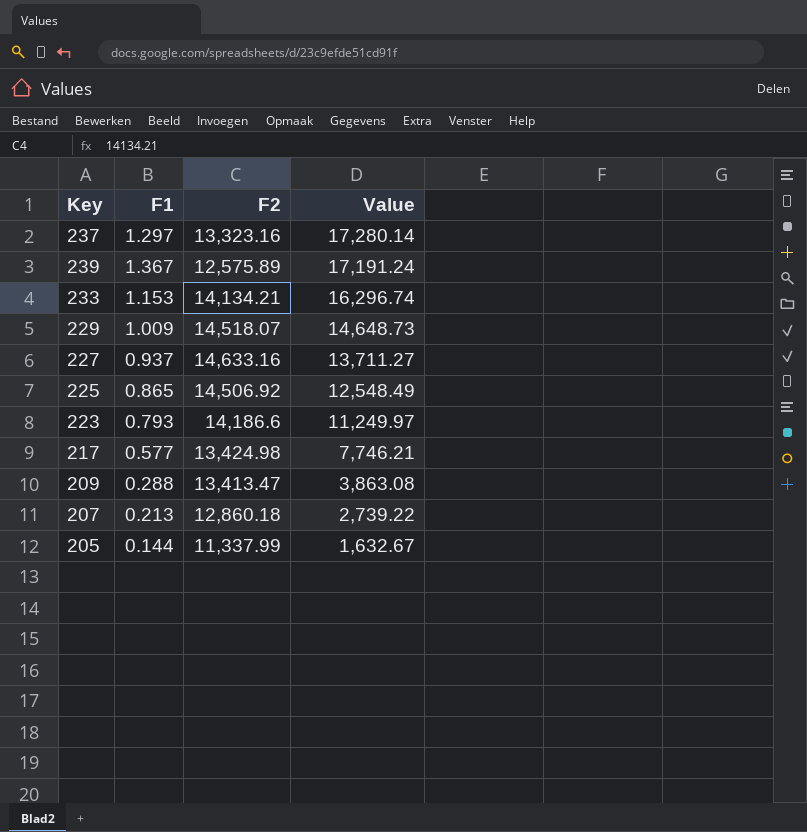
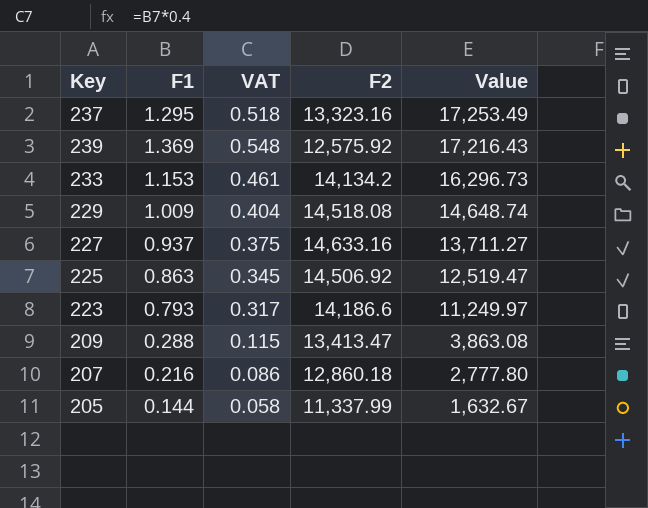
column VAT | formula: none -> [F1] * 0.4
row 217: 0.577 | 13,424.98 | 7,746.21 -> none
237 | F1: 1.297 -> 1.295
237 | Value: 17,280.14 -> 17,253.49
239 | F1: 1.367 -> 1.369
239 | F2: 12,575.89 -> 12,575.92
239 | Value: 17,191.24 -> 17,216.43
233 | F2: 14,134.21 -> 14,134.2
233 | Value: 16,296.74 -> 16,296.73
229 | F2: 14,518.07 -> 14,518.08
229 | Value: 14,648.73 -> 14,648.74
225 | F1: 0.865 -> 0.863
225 | Value: 12,548.49 -> 12,519.47
207 | F1: 0.213 -> 0.216
207 | Value: 2,739.22 -> 2,777.80

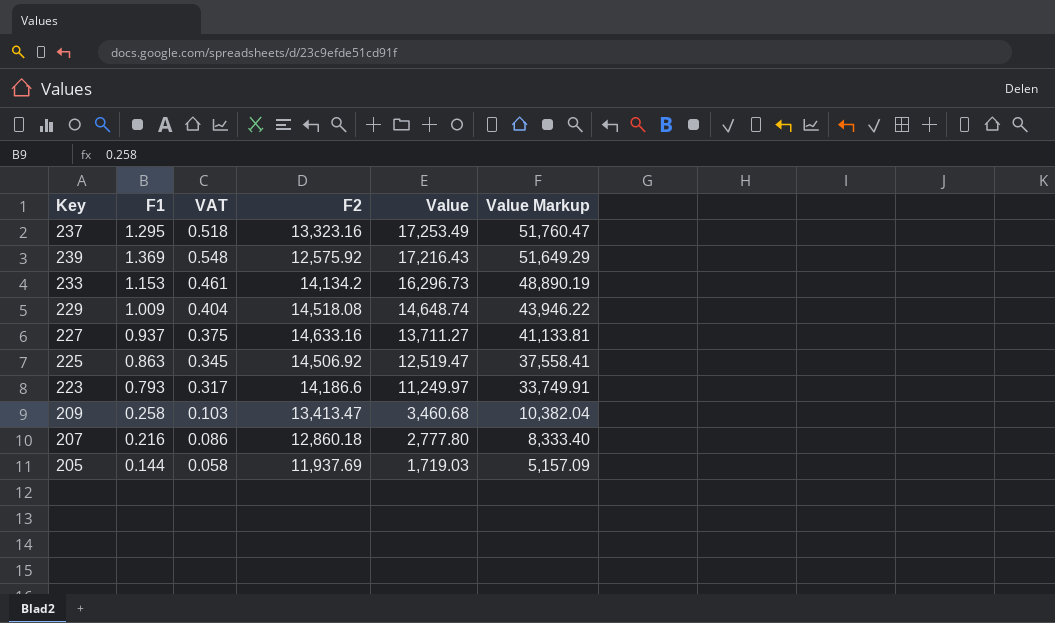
column Value Markup | formula: none -> [Value] * 3
209 | F1: 0.288 -> 0.258
209 | VAT: 0.115 -> 0.103
209 | Value: 3,863.08 -> 3,460.68
205 | F2: 11,337.99 -> 11,937.69
205 | Value: 1,632.67 -> 1,719.03

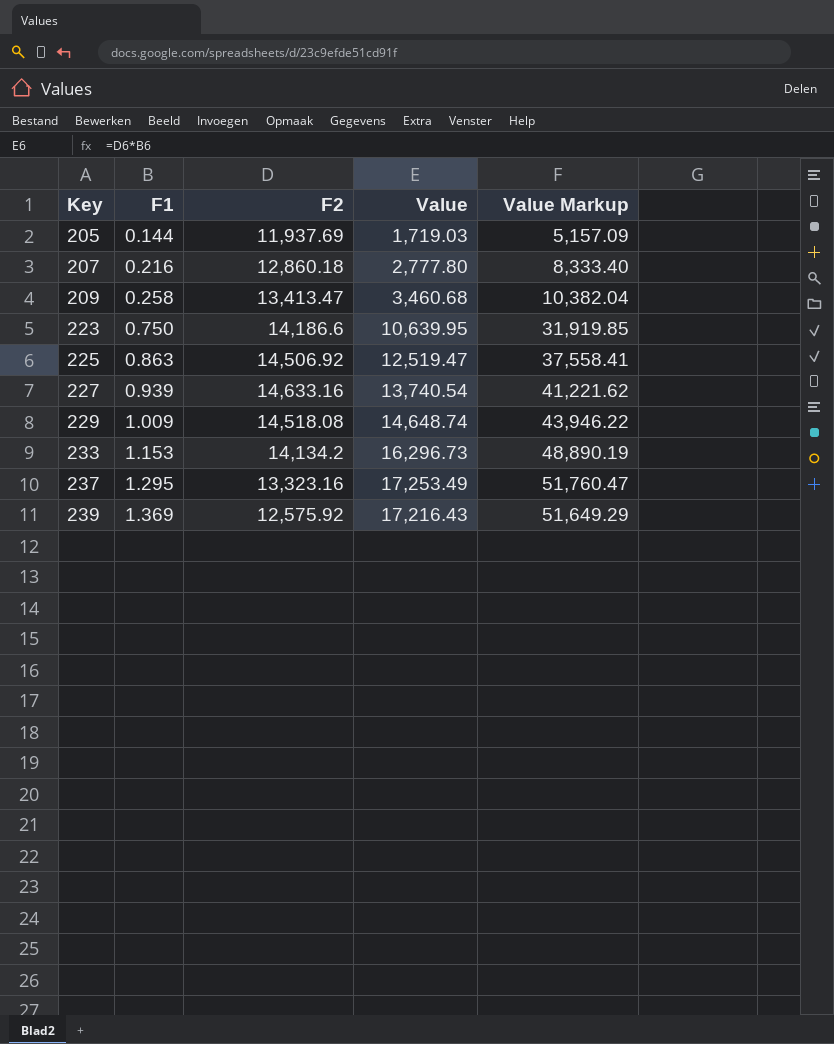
row order: Value descending -> Key ascending
column VAT | formula: [F1] * 0.4 -> none
223 | F1: 0.793 -> 0.750
223 | Value: 11,249.97 -> 10,639.95
223 | Value Markup: 33,749.91 -> 31,919.85
227 | F1: 0.937 -> 0.939
227 | Value: 13,711.27 -> 13,740.54
227 | Value Markup: 41,133.81 -> 41,221.62

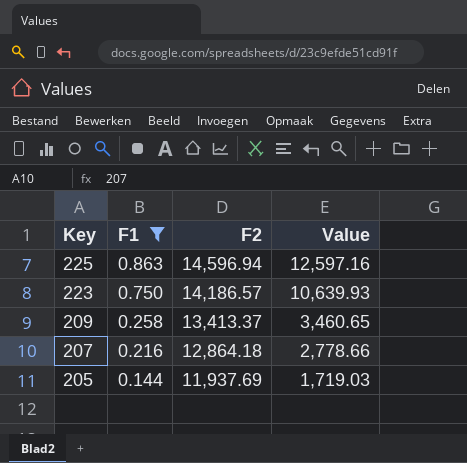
filter: none -> F1 <= 0.863
row order: Key ascending -> Key descending
column Value Markup | formula: [Value] * 3 -> none
225 | F2: 14,506.92 -> 14,596.94
225 | Value: 12,519.47 -> 12,597.16
223 | F2: 14,186.6 -> 14,186.57
223 | Value: 10,639.95 -> 10,639.93
209 | F2: 13,413.47 -> 13,413.37
209 | Value: 3,460.68 -> 3,460.65
207 | F2: 12,860.18 -> 12,864.18
207 | Value: 2,777.80 -> 2,778.66

